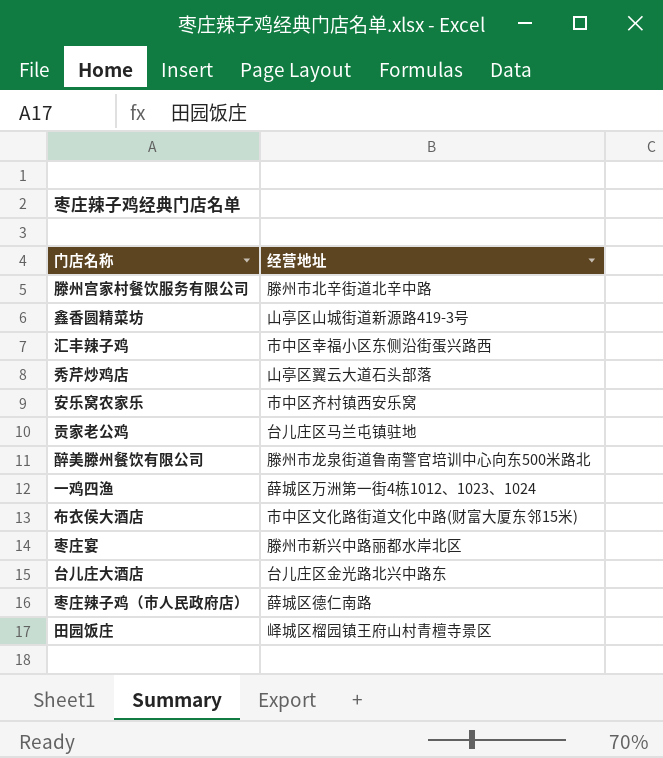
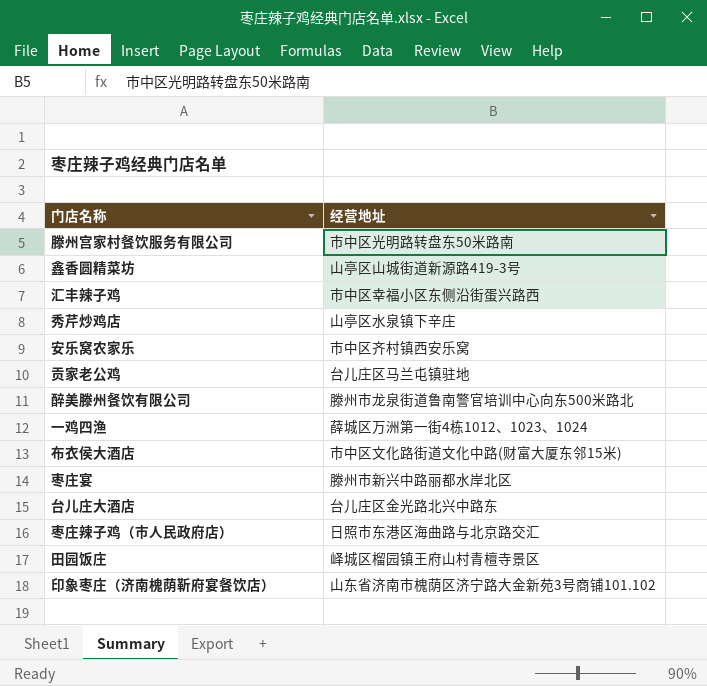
滕州宫家村餐饮服务有限公司 | 经营地址: 滕州市北辛街道北辛中路 -> 市中区光明路转盘东50米路南
秀芹炒鸡店 | 经营地址: 山亭区翼云大道石头部落 -> 山亭区水泉镇下辛庄
枣庄辣子鸡（市人民政府店） | 经营地址: 薛城区德仁南路 -> 日照市东港区海曲路与北京路交汇
row 印象枣庄（济南槐荫靳府宴餐饮店）: none -> 山东省济南市槐荫区济宁路大金新苑3号商铺101.102

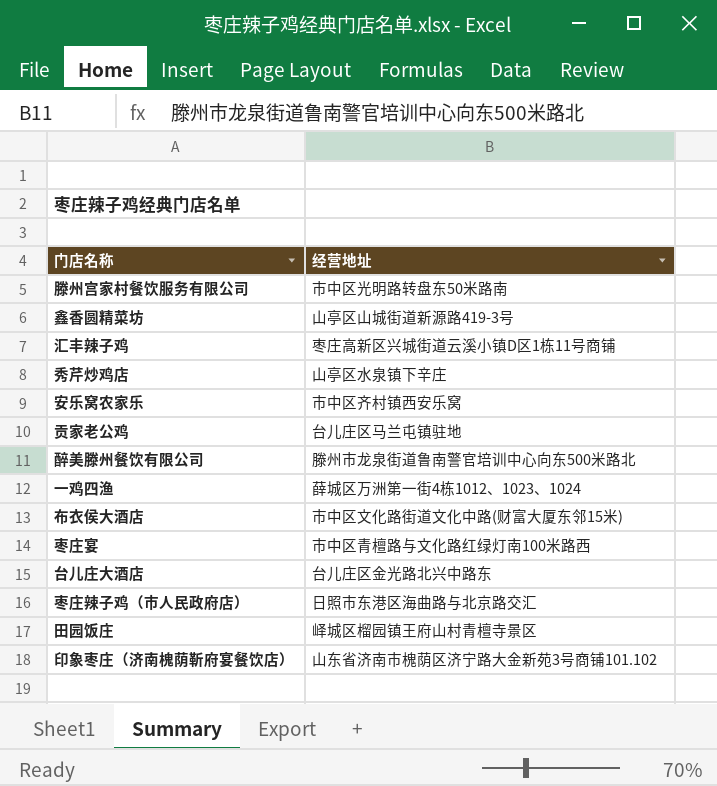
汇丰辣子鸡 | 经营地址: 市中区幸福小区东侧沿街蛋兴路西 -> 枣庄高新区兴城街道云溪小镇D区1栋11号商铺
枣庄宴 | 经营地址: 滕州市新兴中路丽都水岸北区 -> 市中区青檀路与文化路红绿灯南100米路西

